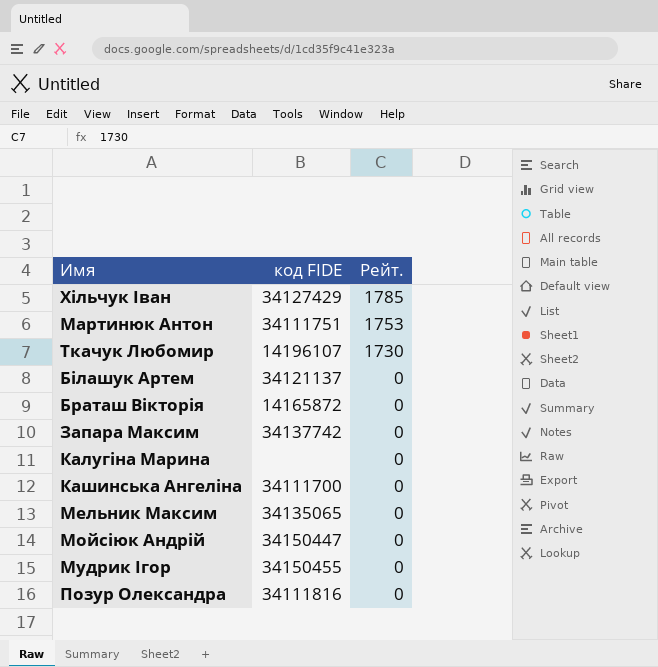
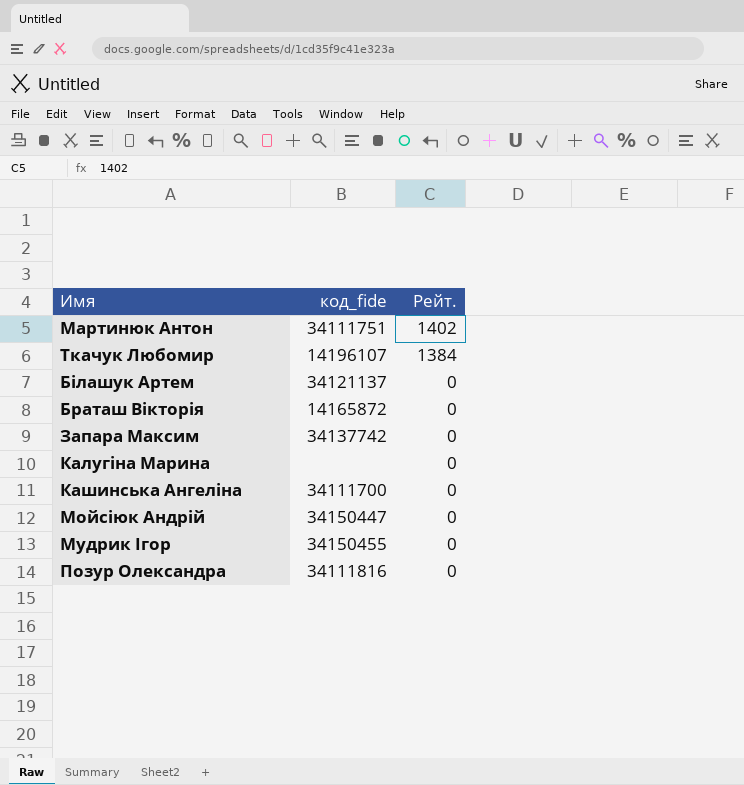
column name: код FIDE -> код_fide
row Хільчук Іван: 34127429 | 1785 -> none
row Мельник Максим: 34135065 | 0 -> none
Мартинюк Антон | Рейт.: 1753 -> 1402
Ткачук Любомир | Рейт.: 1730 -> 1384

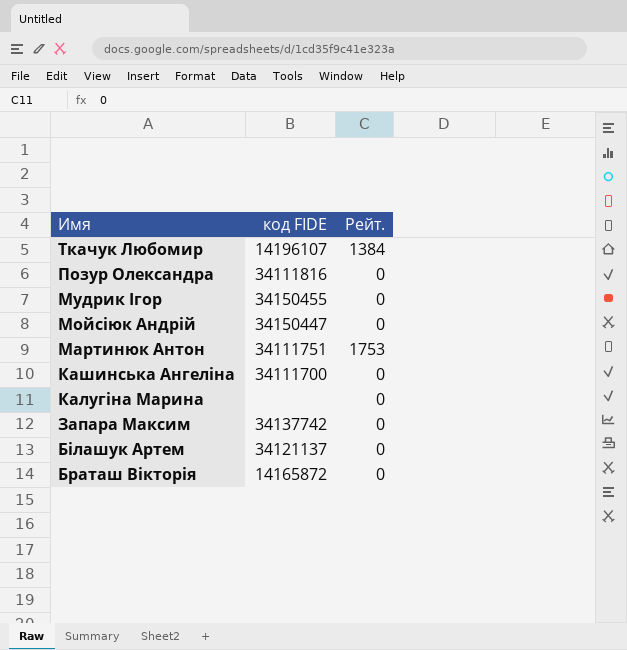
row order: Рейт. descending -> Имя descending
column name: код_fide -> код FIDE
Мартинюк Антон | Рейт.: 1402 -> 1753

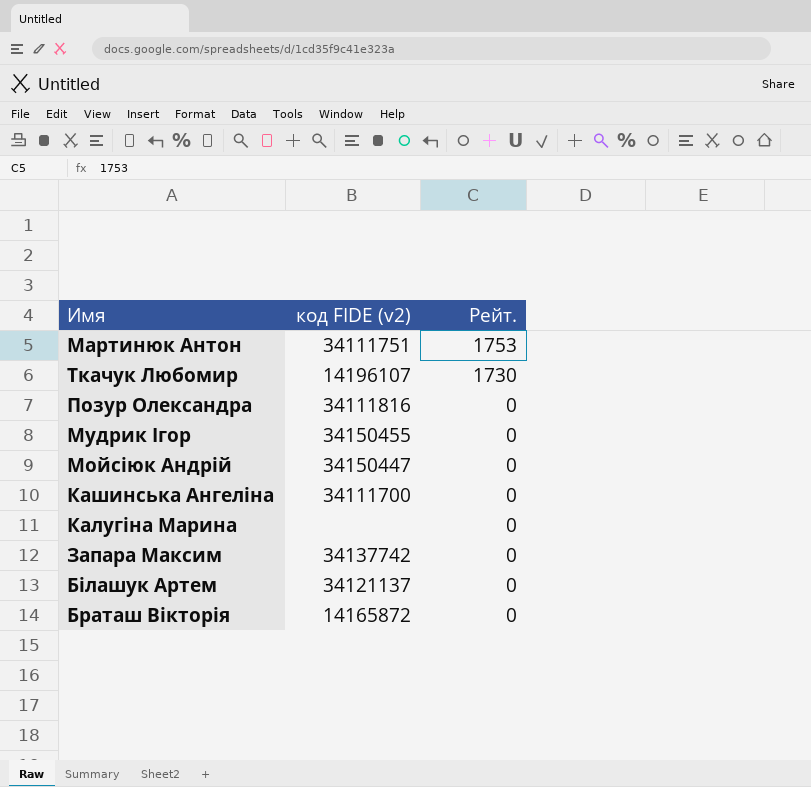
row order: Имя descending -> Рейт. descending
column name: код FIDE -> код FIDE (v2)
Ткачук Любомир | Рейт.: 1384 -> 1730

